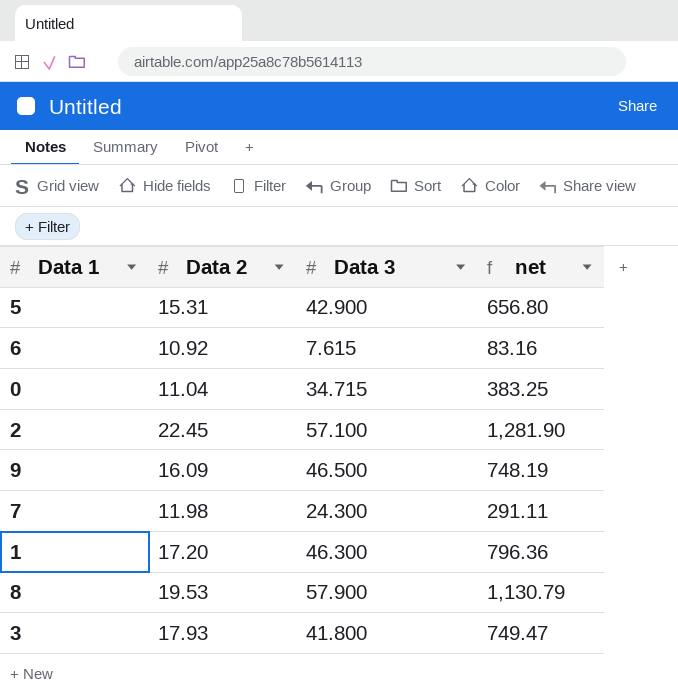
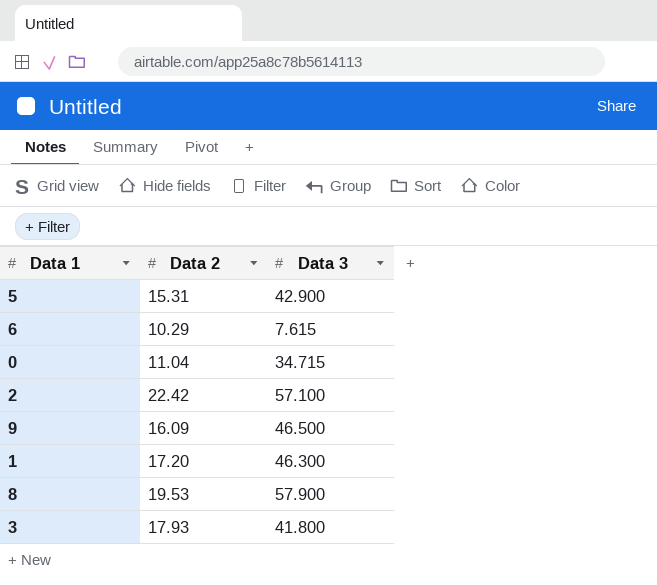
column net | formula: [Data 2] * [Data 3] -> none
row 7: 11.98 | 24.300 | 291.11 -> none
6 | Data 2: 10.92 -> 10.29
2 | Data 2: 22.45 -> 22.42

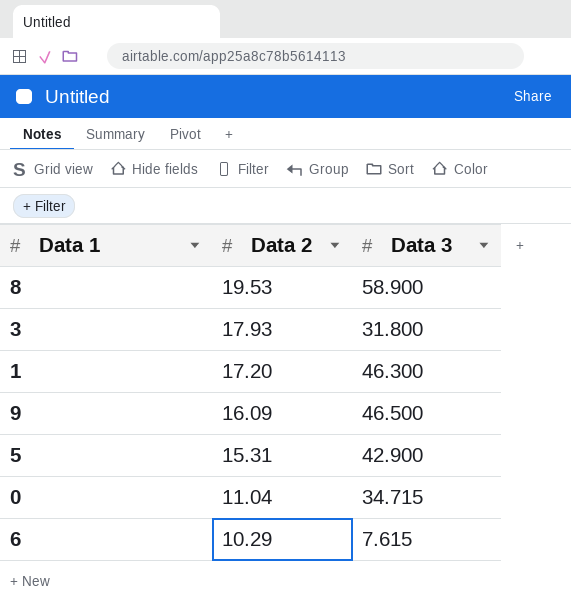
row order: none -> Data 2 descending
row 2: 22.42 | 57.100 -> none
8 | Data 3: 57.900 -> 58.900
3 | Data 3: 41.800 -> 31.800

